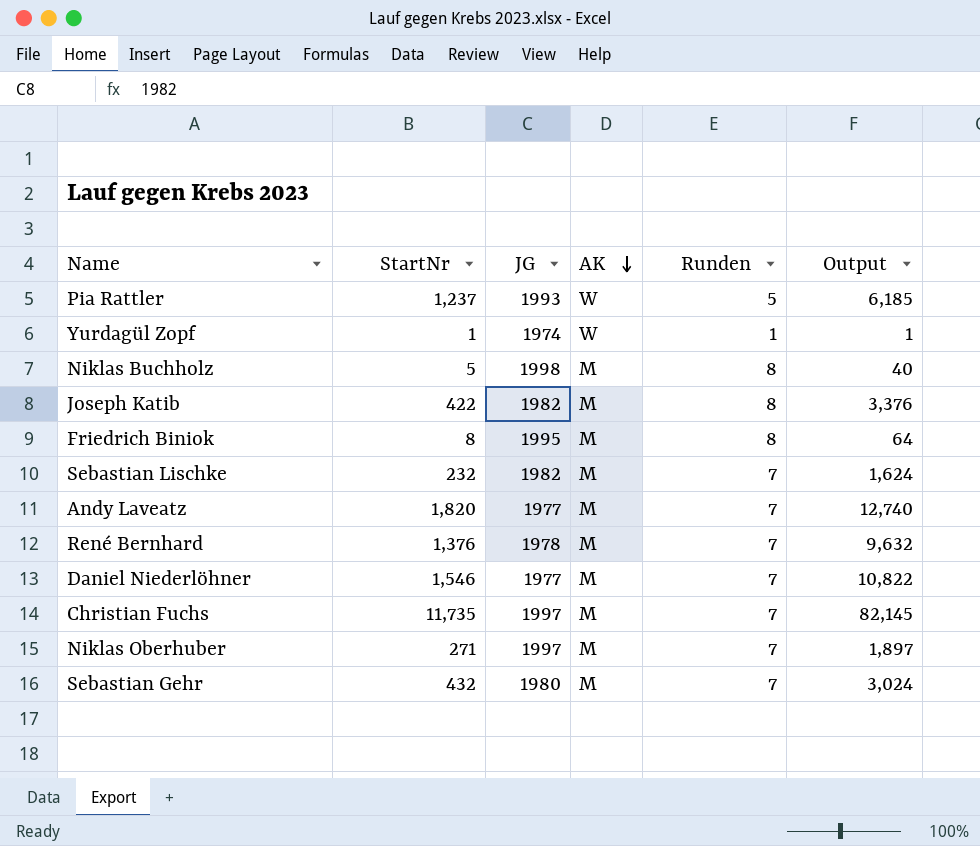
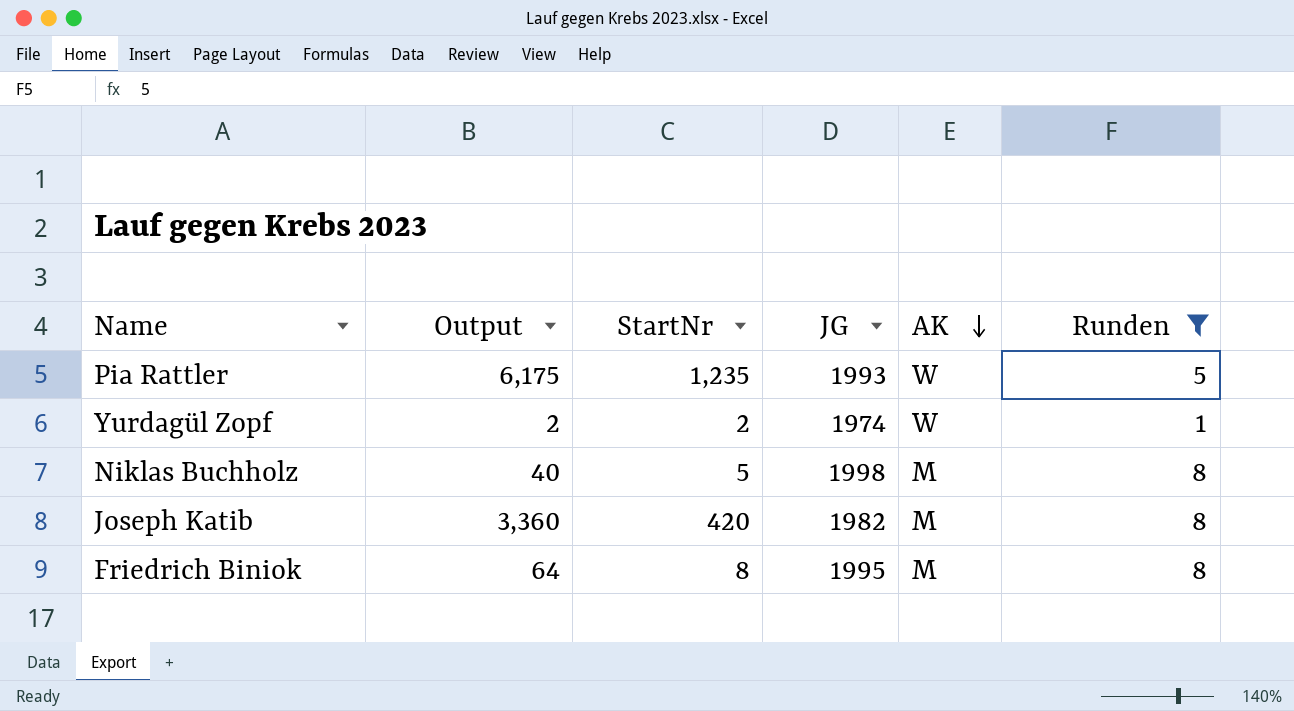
filter: none -> Runden != 7
column Output | position: 6 -> 2
Pia Rattler | Output: 6,185 -> 6,175
Pia Rattler | StartNr: 1,237 -> 1,235
Yurdagül Zopf | Output: 1 -> 2
Yurdagül Zopf | StartNr: 1 -> 2
Joseph Katib | Output: 3,376 -> 3,360
Joseph Katib | StartNr: 422 -> 420

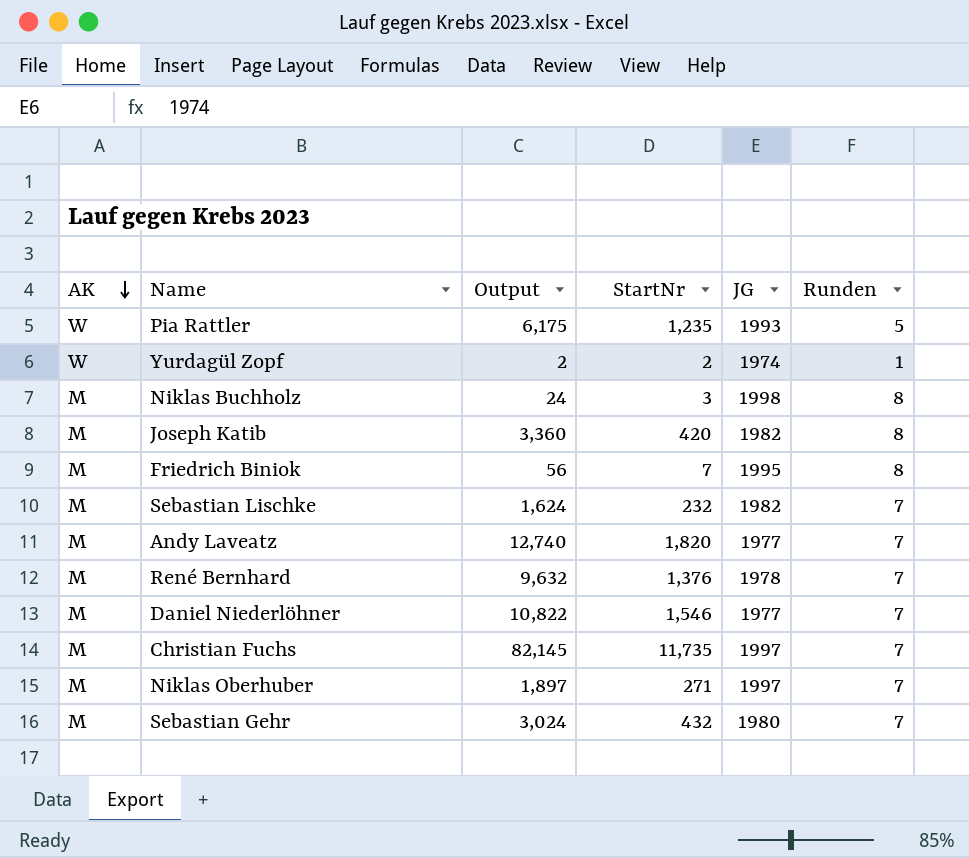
filter: Runden != 7 -> none
column AK | position: 5 -> 1
Niklas Buchholz | Output: 40 -> 24
Niklas Buchholz | StartNr: 5 -> 3
Friedrich Biniok | Output: 64 -> 56
Friedrich Biniok | StartNr: 8 -> 7

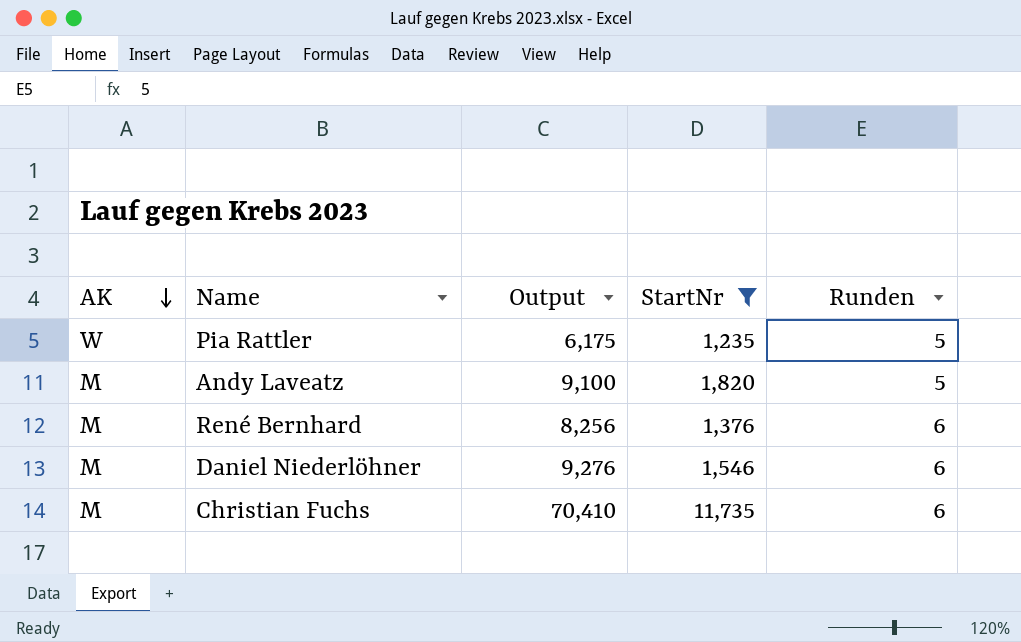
filter: none -> StartNr >= 1,235
column JG | position: 5 -> none
Andy Laveatz | Output: 12,740 -> 9,100
Andy Laveatz | Runden: 7 -> 5
René Bernhard | Output: 9,632 -> 8,256
René Bernhard | Runden: 7 -> 6
Daniel Niederlöhner | Output: 10,822 -> 9,276
Daniel Niederlöhner | Runden: 7 -> 6
Christian Fuchs | Output: 82,145 -> 70,410
Christian Fuchs | Runden: 7 -> 6

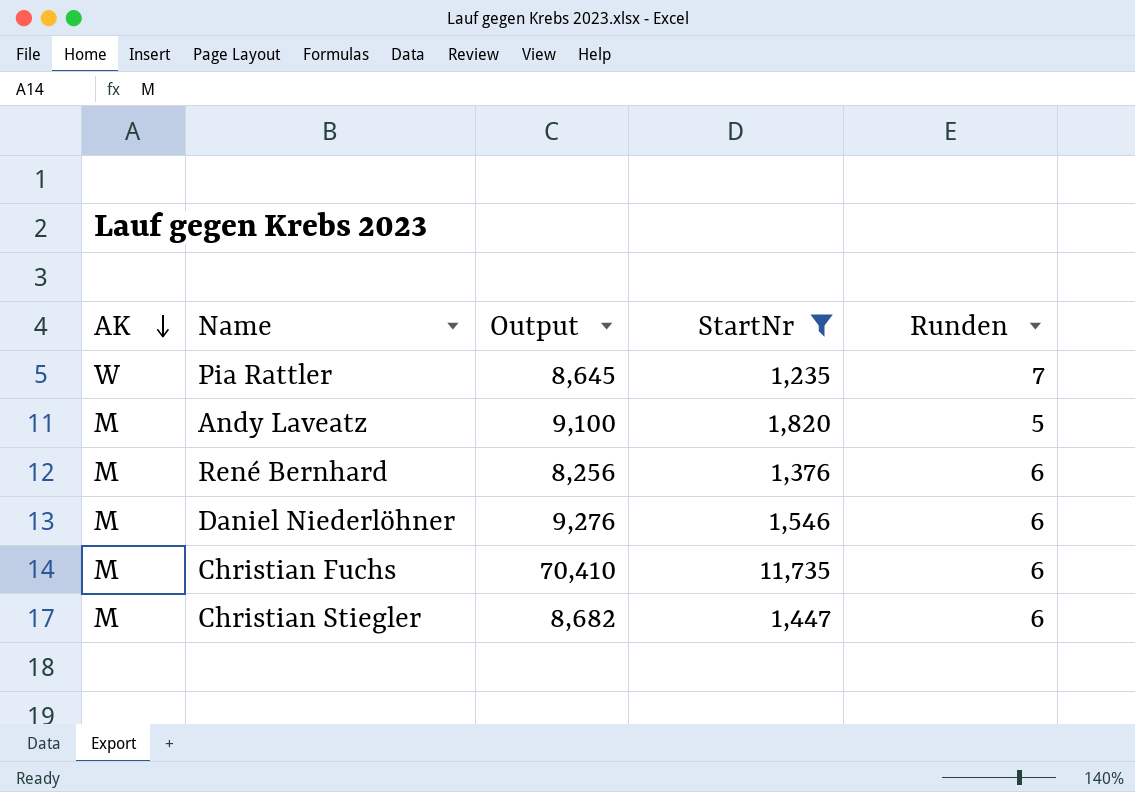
Pia Rattler | Output: 6,175 -> 8,645
Pia Rattler | Runden: 5 -> 7
row Christian Stiegler: none -> M | 8,682 | 1,447 | 6

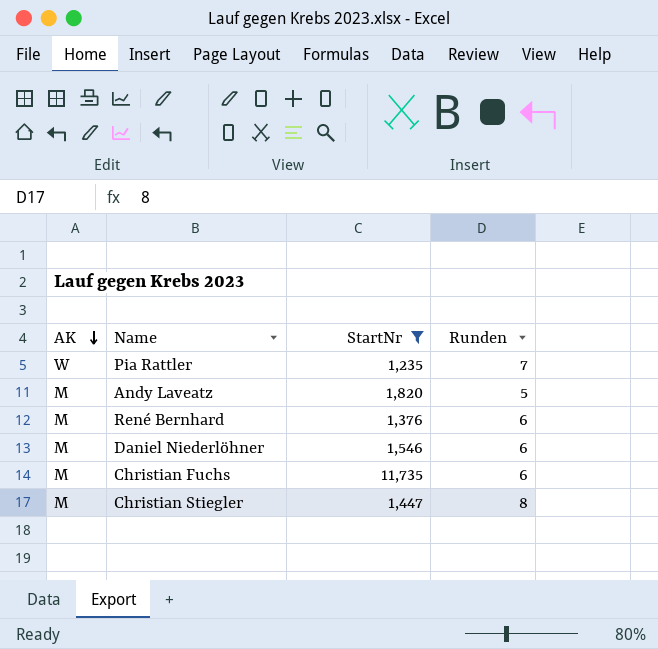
column Output | formula: [StartNr] * [Runden] -> none
Christian Stiegler | Runden: 6 -> 8

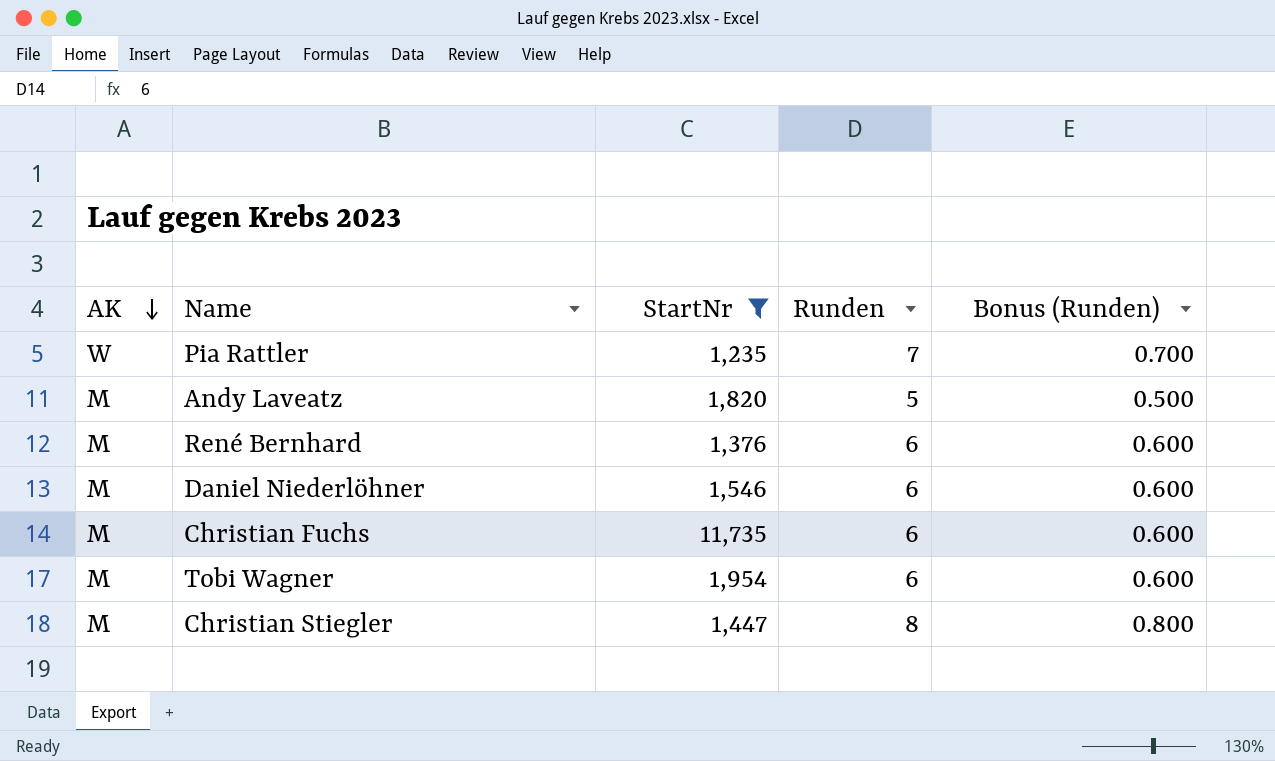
column Bonus (Runden) | formula: none -> [Runden] * 0.1
row Tobi Wagner: none -> M | 1,954 | 6 | 0.600

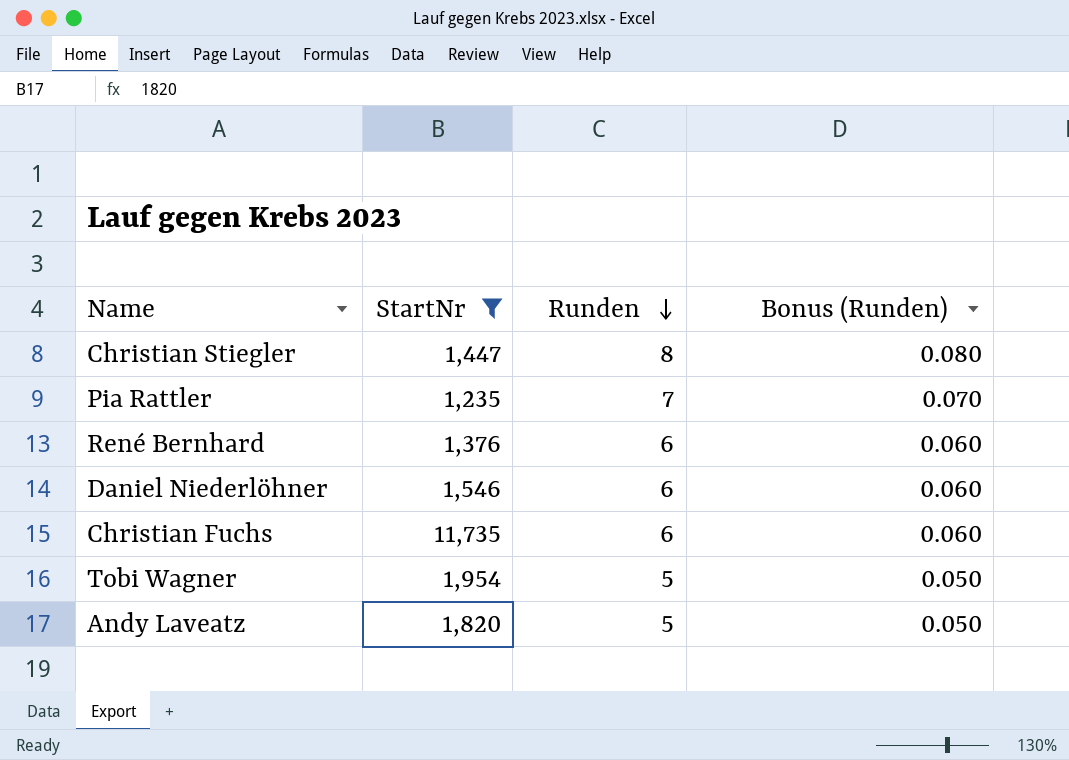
row order: AK descending -> Runden descending
column AK | position: 1 -> none
column Bonus (Runden) | formula: [Runden] * 0.1 -> [Runden] * 0.01
Tobi Wagner | Runden: 6 -> 5

